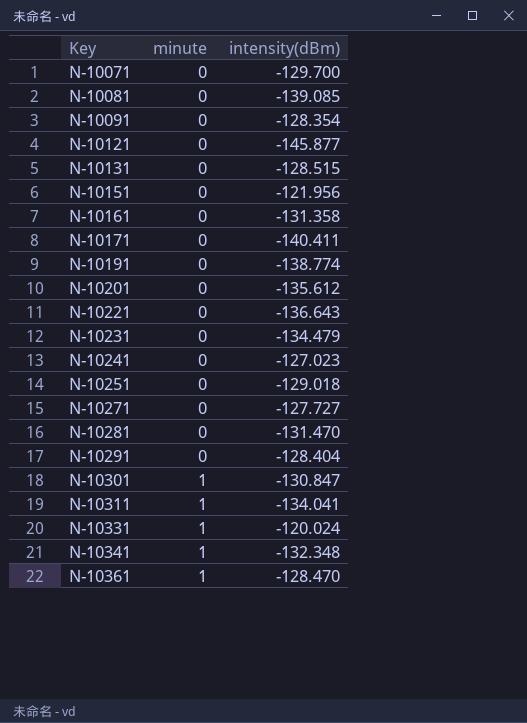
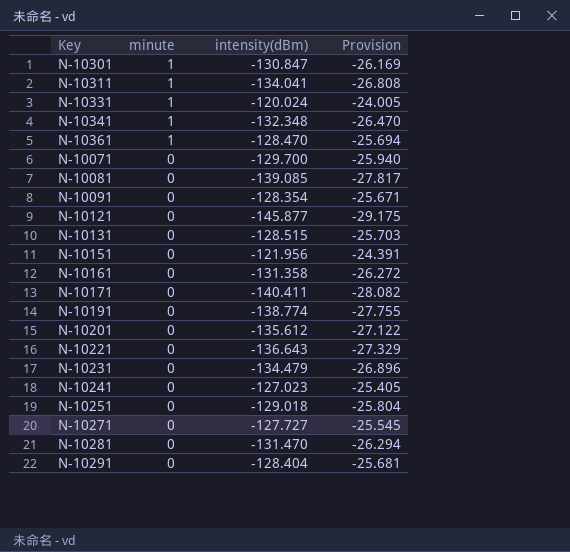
row order: Key ascending -> minute descending
column Provision | formula: none -> [intensity(dBm)] * 0.2

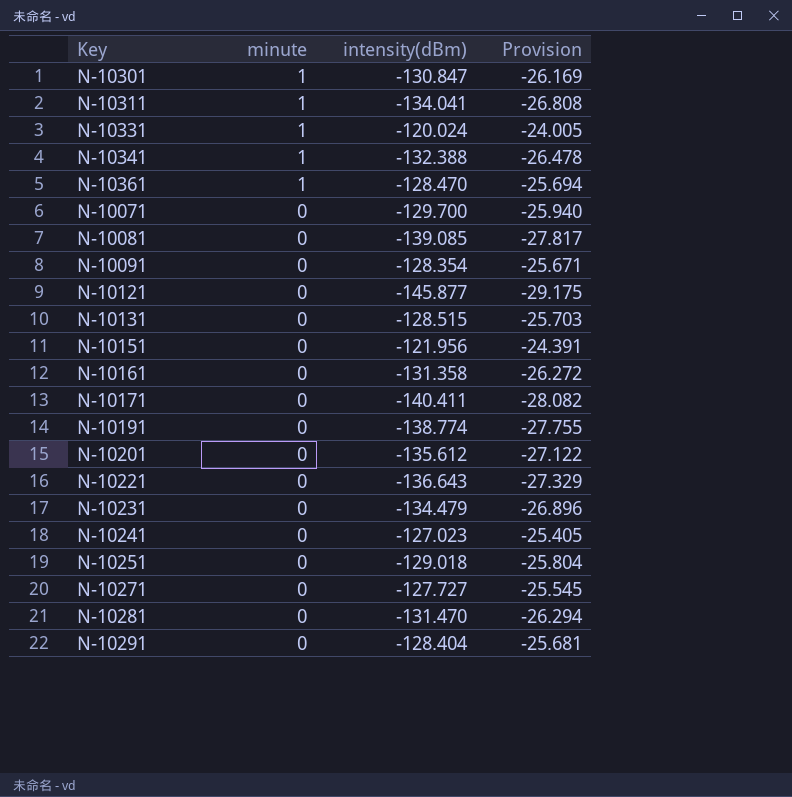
N-10341 | intensity(dBm): -132.348 -> -132.388
N-10341 | Provision: -26.470 -> -26.478

